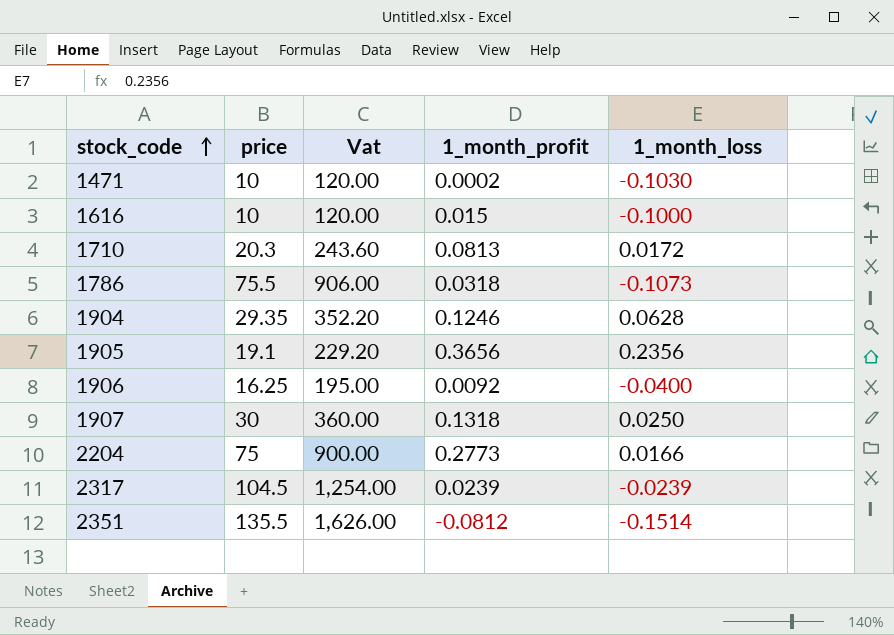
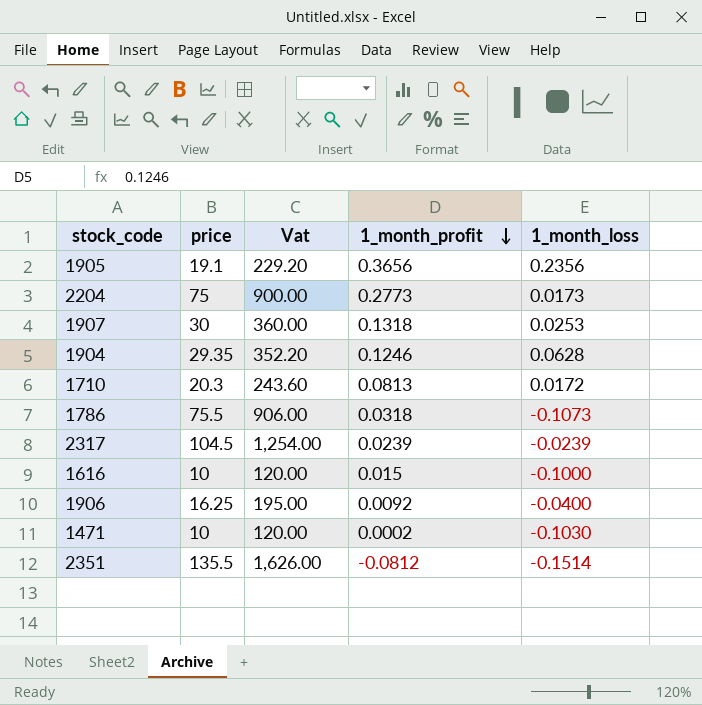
row order: stock_code ascending -> 1_month_profit descending
2204 | 1_month_loss: 0.0166 -> 0.0173
1907 | 1_month_loss: 0.0250 -> 0.0253

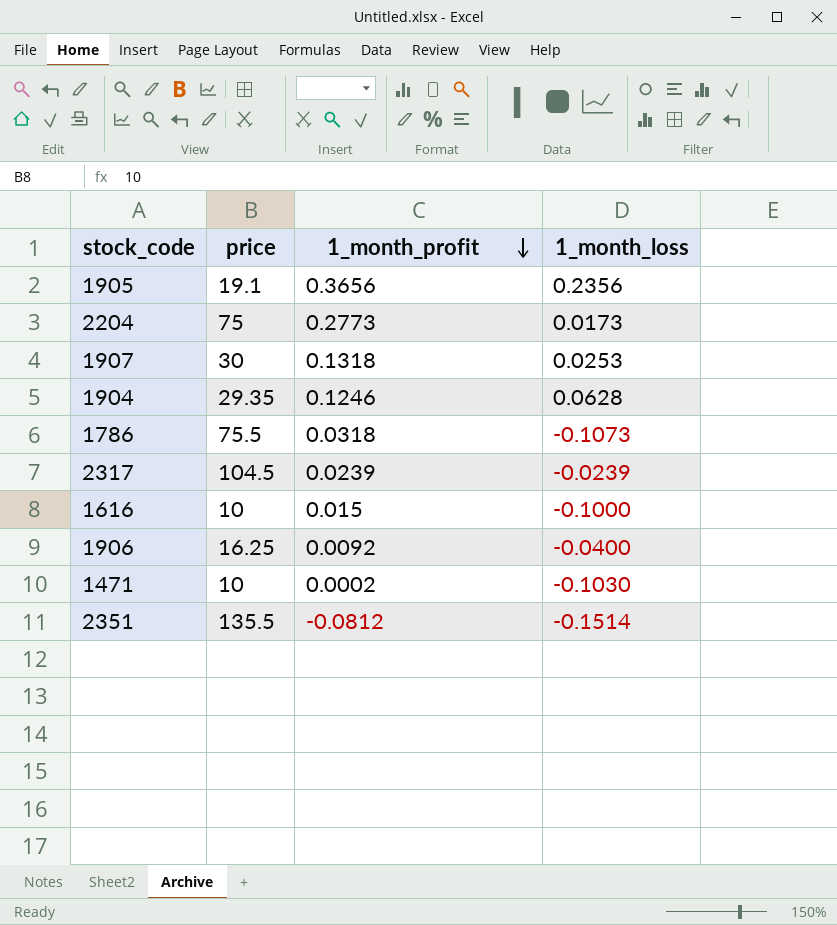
column Vat | formula: [price] * 12 -> none
row 1710: 20.3 | 243.60 | 0.0813 | 0.0172 -> none

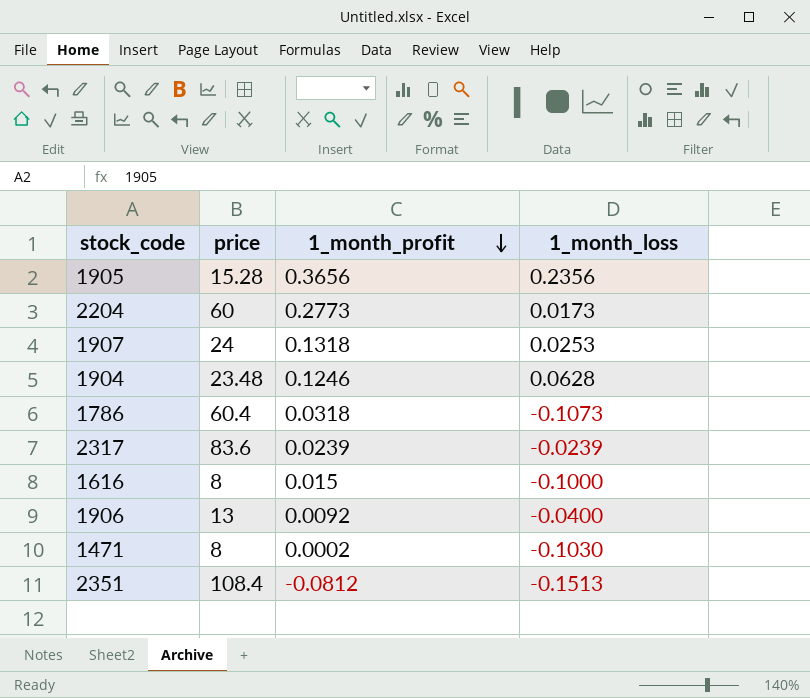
1905 | price: 19.1 -> 15.28
2204 | price: 75 -> 60
1907 | price: 30 -> 24
1904 | price: 29.35 -> 23.48
1786 | price: 75.5 -> 60.4
2317 | price: 104.5 -> 83.6
1616 | price: 10 -> 8
1906 | price: 16.25 -> 13
1471 | price: 10 -> 8
2351 | price: 135.5 -> 108.4
2351 | 1_month_loss: -0.1514 -> -0.1513

